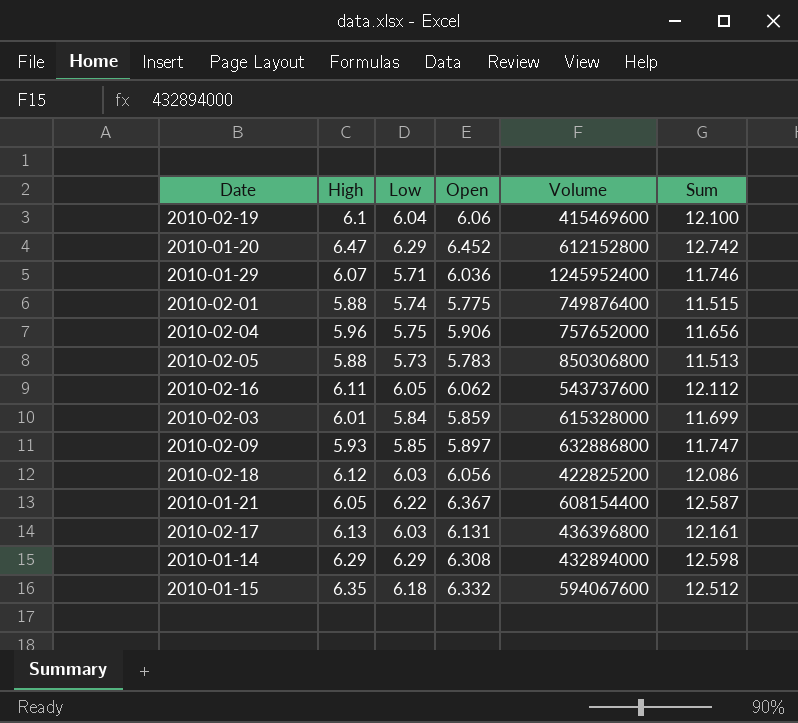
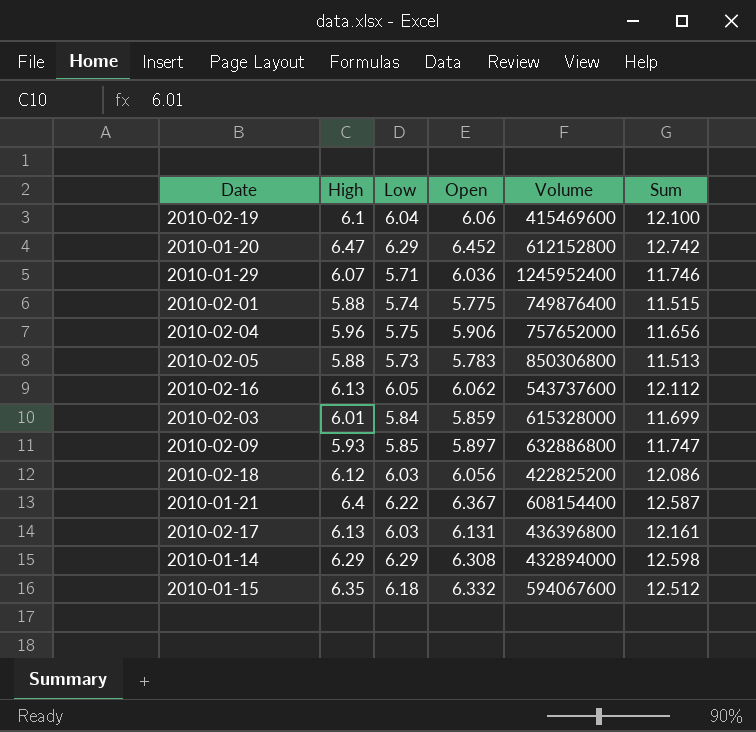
2010-02-16 | High: 6.11 -> 6.13
2010-01-21 | High: 6.05 -> 6.4

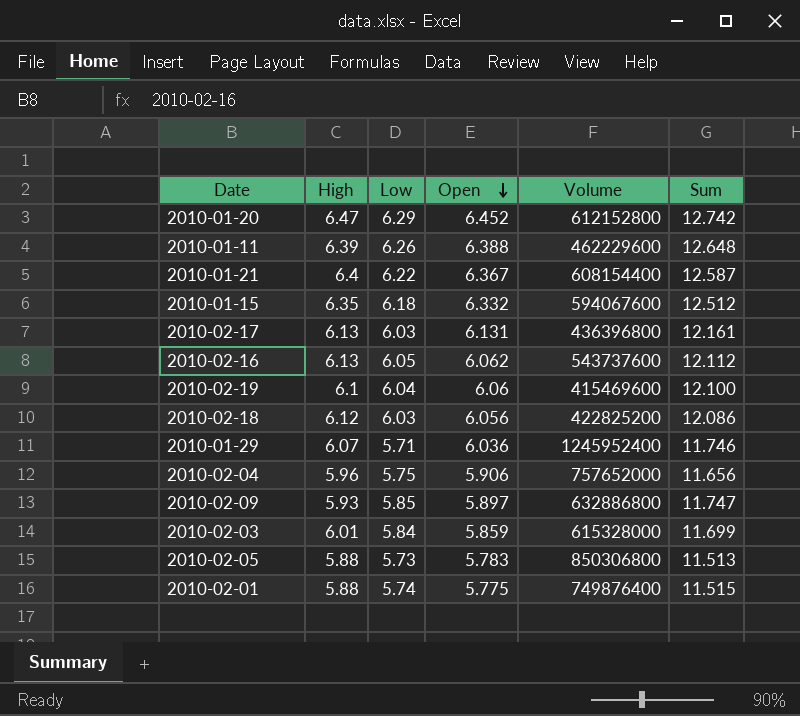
row order: none -> Open descending
row 2010-01-14: 6.29 | 6.29 | 6.308 | 432894000 | 12.598 -> none
row 2010-01-11: none -> 6.39 | 6.26 | 6.388 | 462229600 | 12.648

